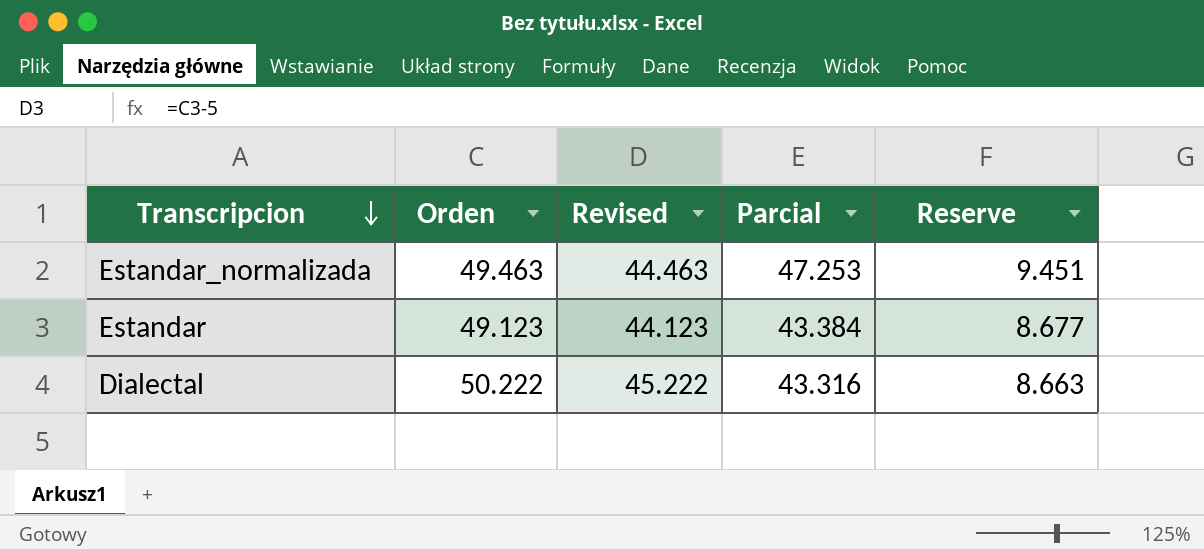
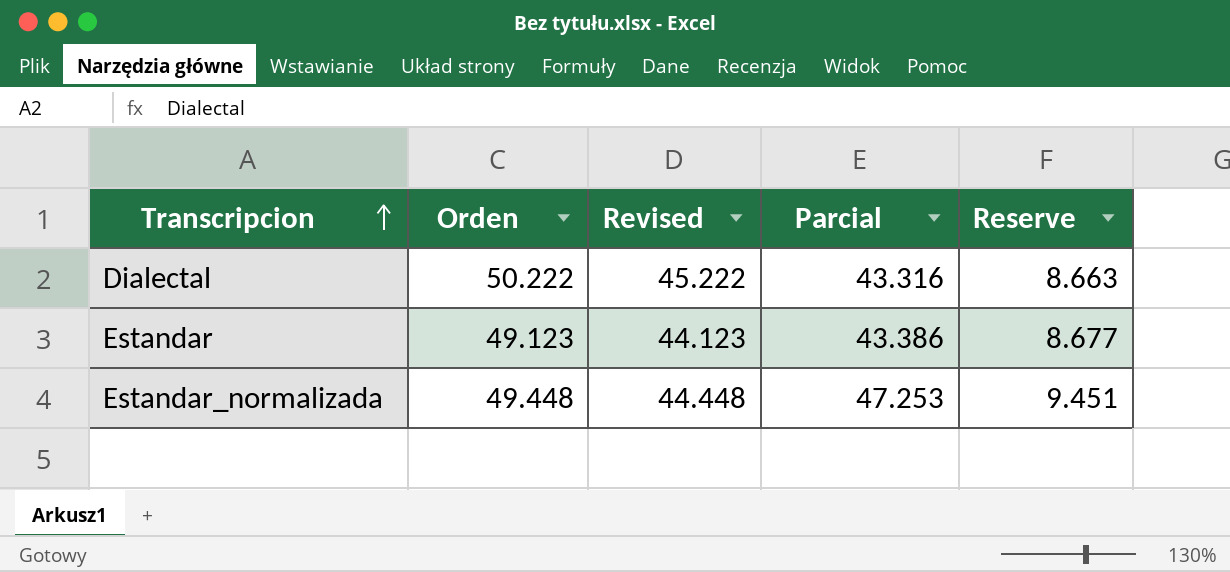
row order: Transcripcion descending -> Transcripcion ascending
Estandar | Parcial: 43.384 -> 43.386
Estandar_normalizada | Orden: 49.463 -> 49.448
Estandar_normalizada | Revised: 44.463 -> 44.448

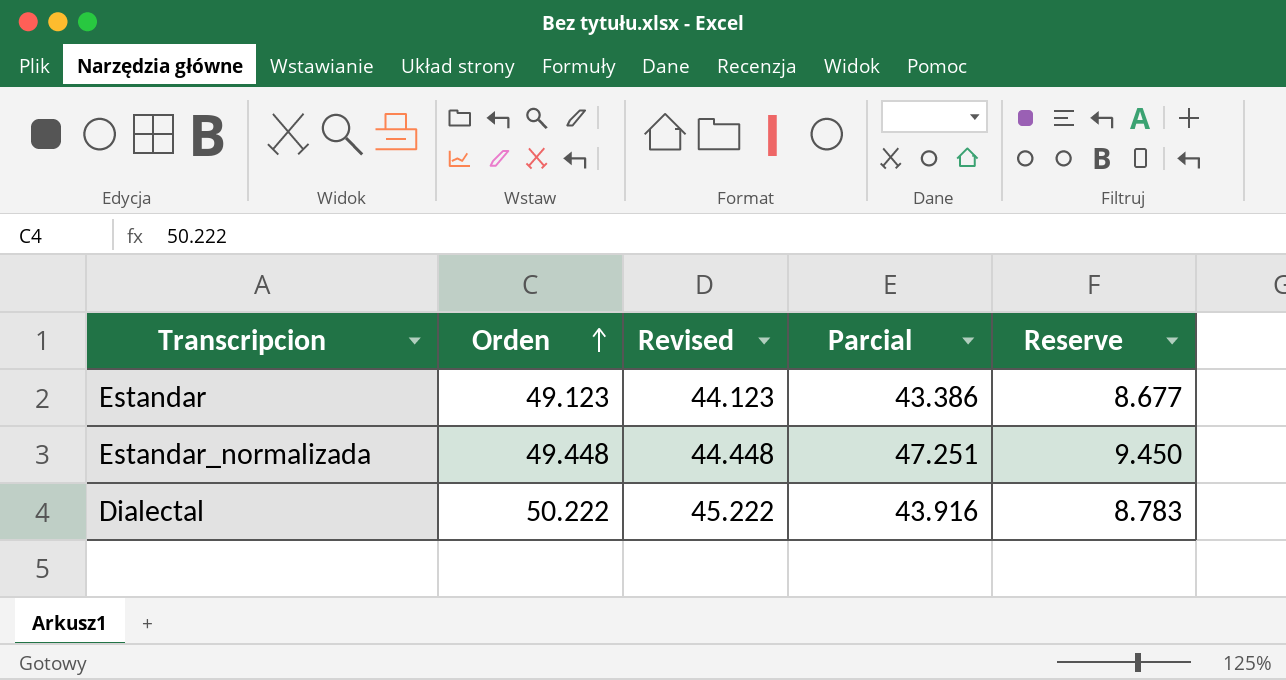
row order: Transcripcion ascending -> Orden ascending
Estandar_normalizada | Parcial: 47.253 -> 47.251
Estandar_normalizada | Reserve: 9.451 -> 9.450
Dialectal | Parcial: 43.316 -> 43.916
Dialectal | Reserve: 8.663 -> 8.783

